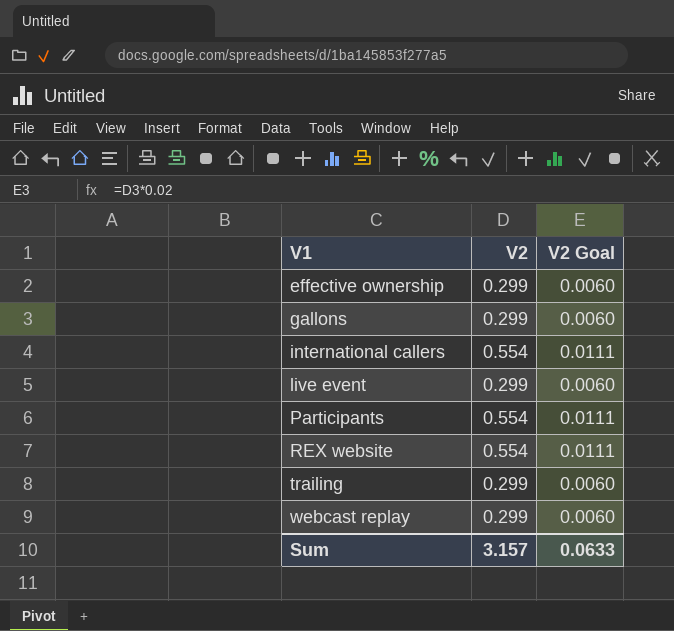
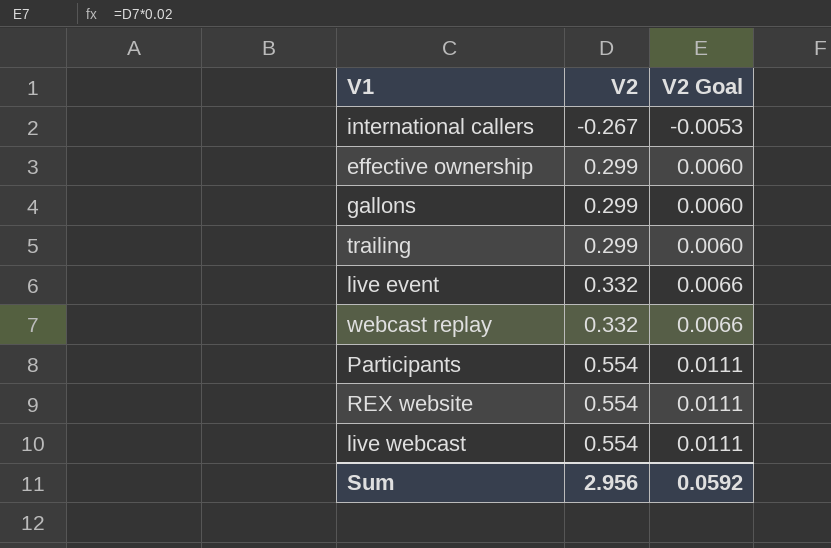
row order: V1 ascending -> V2 ascending
international callers | V2: 0.554 -> -0.267
international callers | V2 Goal: 0.0111 -> -0.0053
live event | V2: 0.299 -> 0.332
live event | V2 Goal: 0.0060 -> 0.0066
webcast replay | V2: 0.299 -> 0.332
webcast replay | V2 Goal: 0.0060 -> 0.0066
row live webcast: none -> 0.554 | 0.0111
Sum | V2: 3.157 -> 2.956
Sum | V2 Goal: 0.0633 -> 0.0592

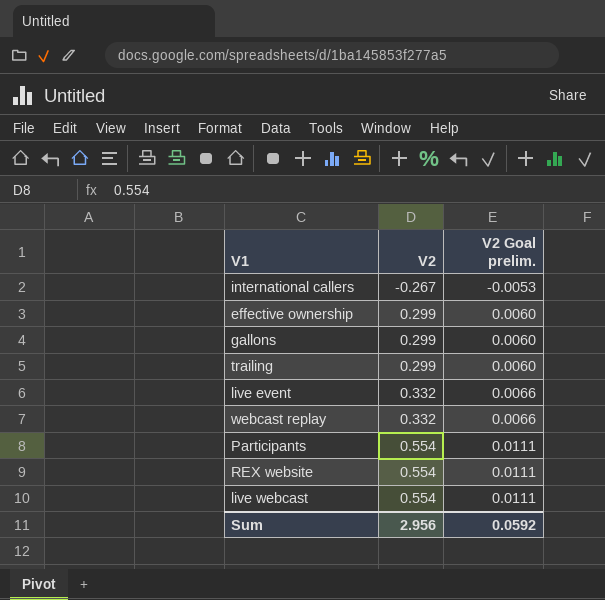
column name: V2 Goal -> V2 Goal prelim.

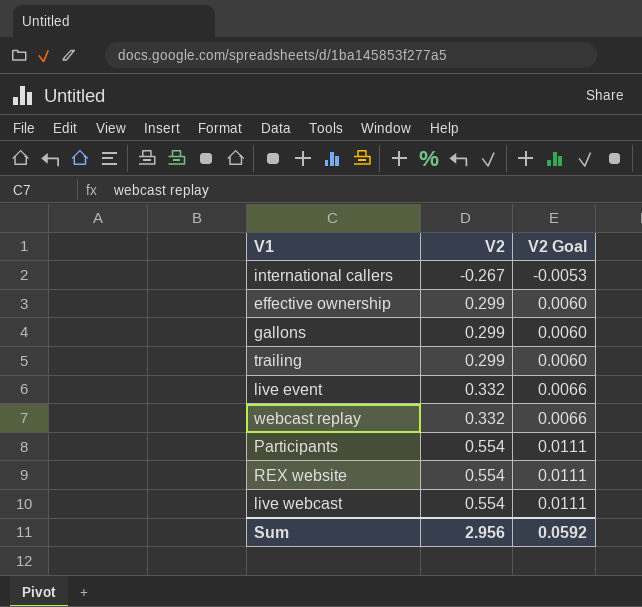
column name: V2 Goal prelim. -> V2 Goal

